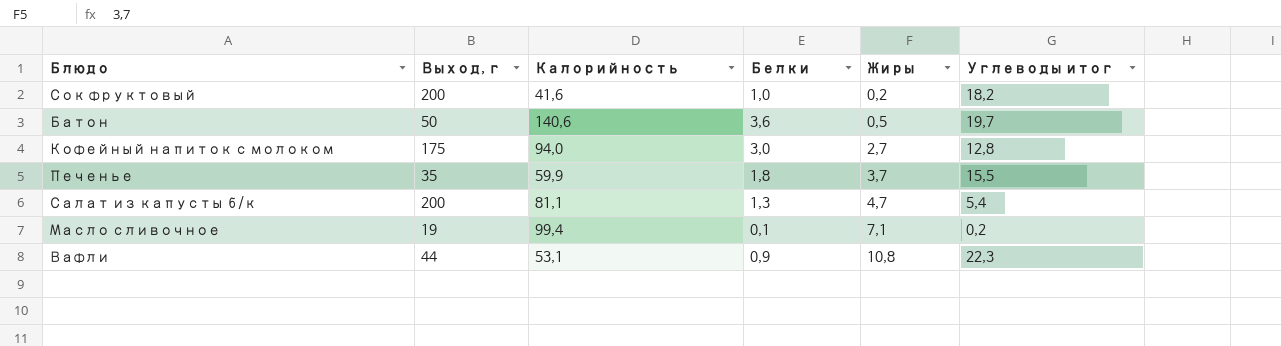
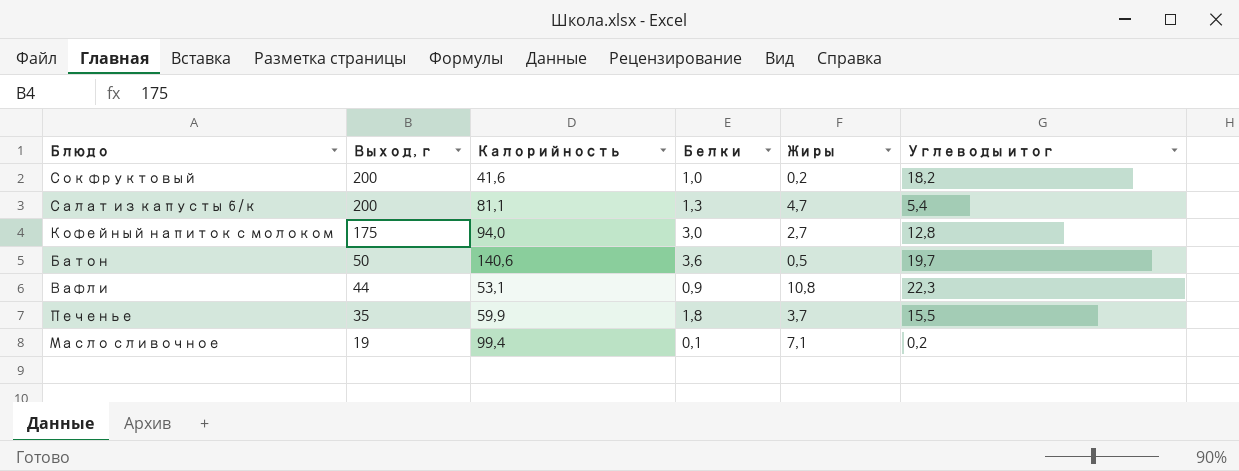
row order: Жиры ascending -> Выход, г descending

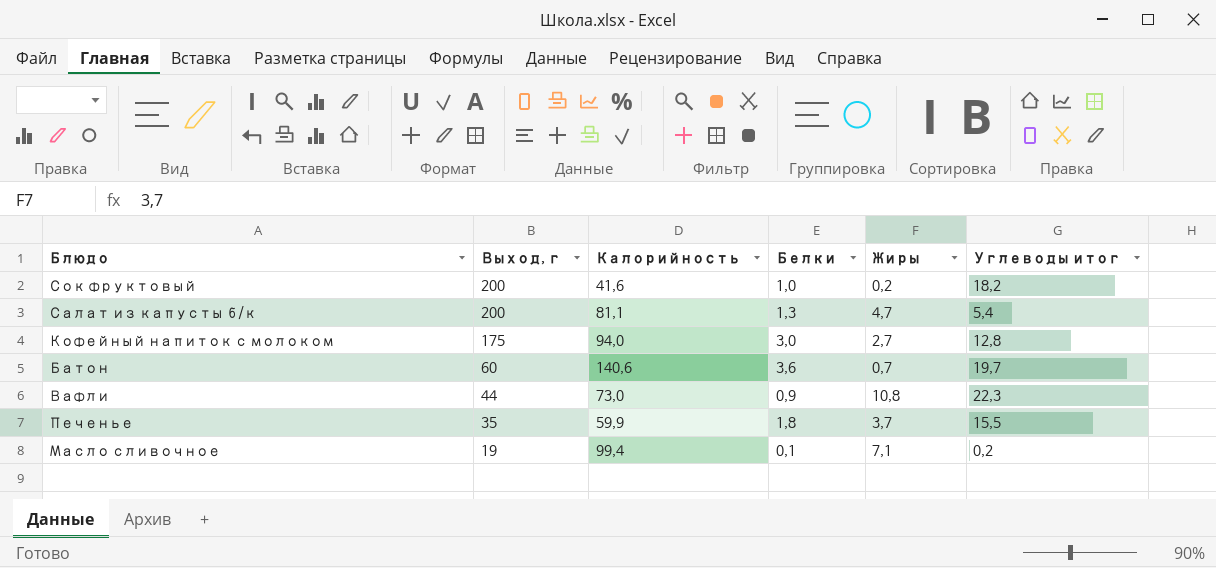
Батон | Выход, г: 50 -> 60
Батон | Жиры: 0,5 -> 0,7
Вафли | Калорийность: 53,1 -> 73,0

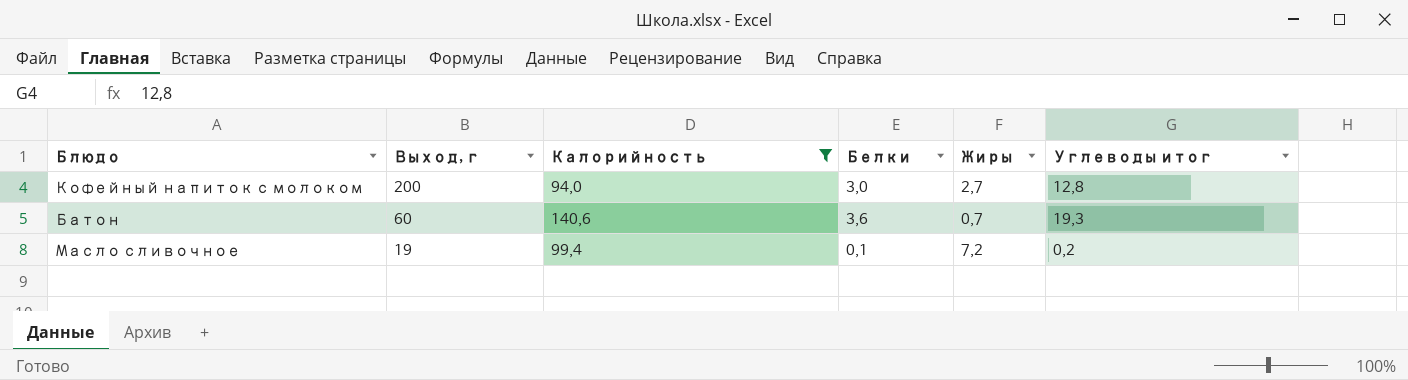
filter: none -> Калорийность >= 94,0
Кофейный напиток с молоком | Выход, г: 175 -> 200
Батон | Углеводы итог: 19,7 -> 19,3
Масло сливочное | Жиры: 7,1 -> 7,2

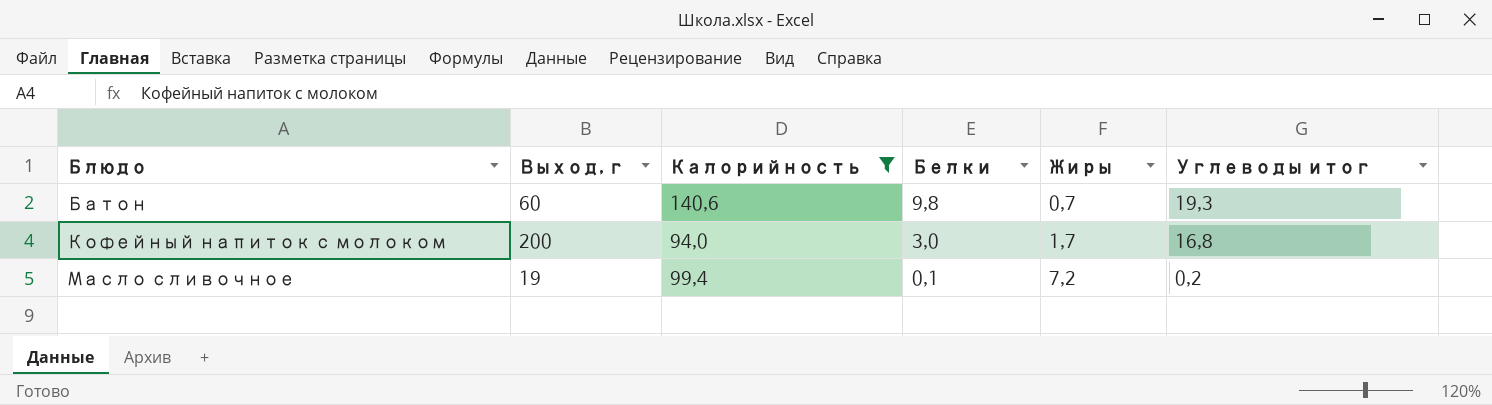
row order: Выход, г descending -> Блюдо ascending
Батон | Белки: 3,6 -> 9,8
Кофейный напиток с молоком | Жиры: 2,7 -> 1,7
Кофейный напиток с молоком | Углеводы итог: 12,8 -> 16,8

